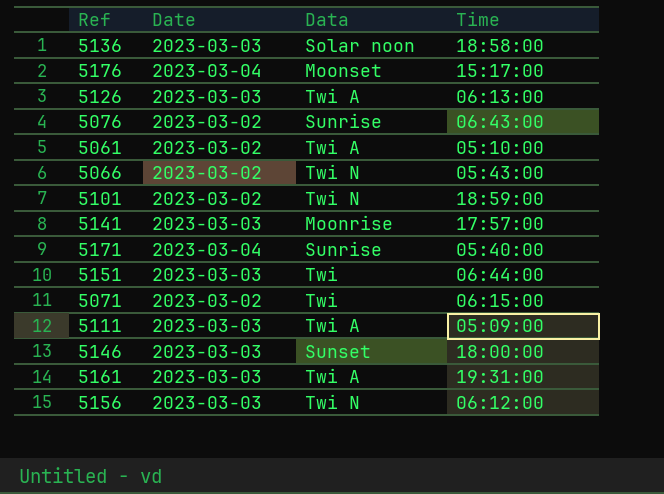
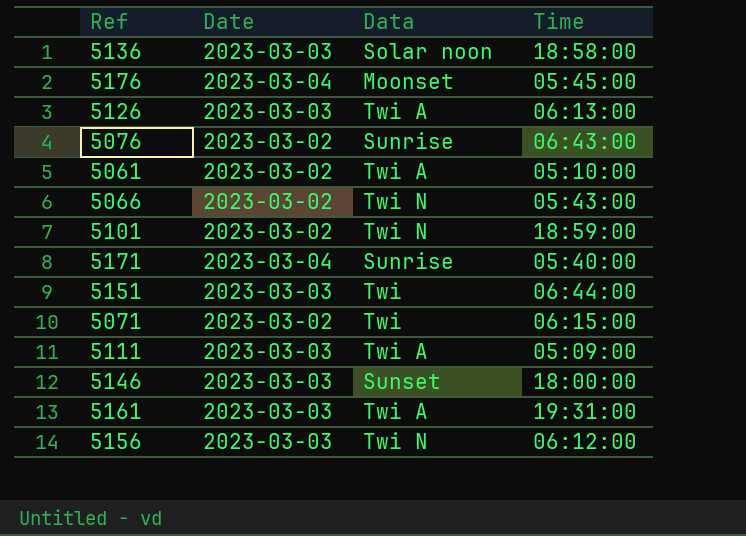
row 5141: 2023-03-03 | Moonrise | 17:57:00 -> none
5176 | Time: 15:17:00 -> 05:45:00

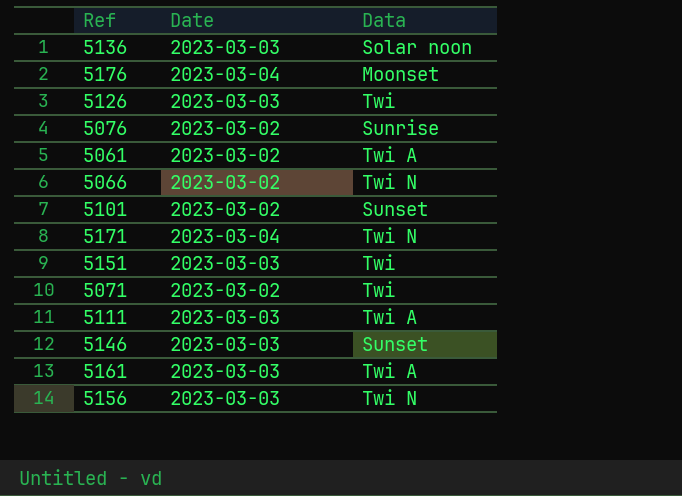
column Time | position: 4 -> none
5126 | Data: Twi A -> Twi
5101 | Data: Twi N -> Sunset
5171 | Data: Sunrise -> Twi N

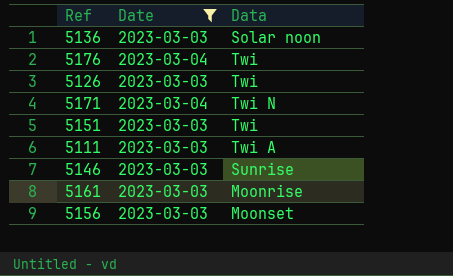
filter: none -> Date != 2023-03-02
5176 | Data: Moonset -> Twi
5146 | Data: Sunset -> Sunrise
5161 | Data: Twi A -> Moonrise
5156 | Data: Twi N -> Moonset

